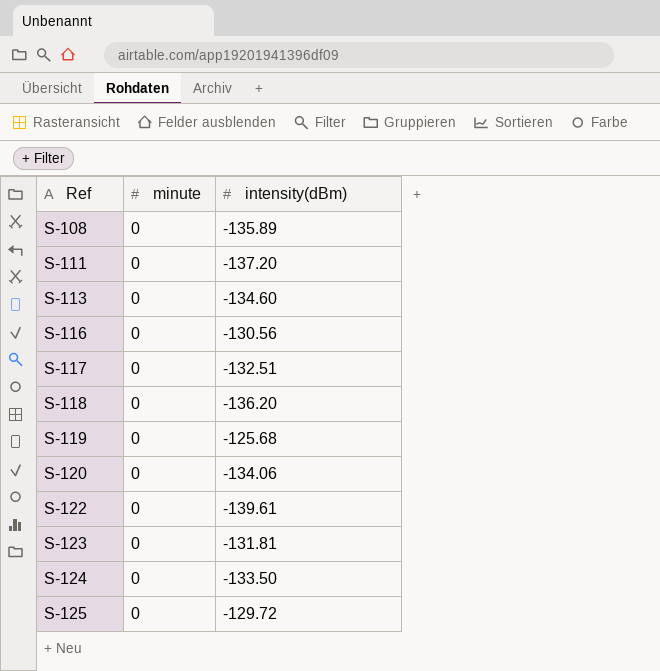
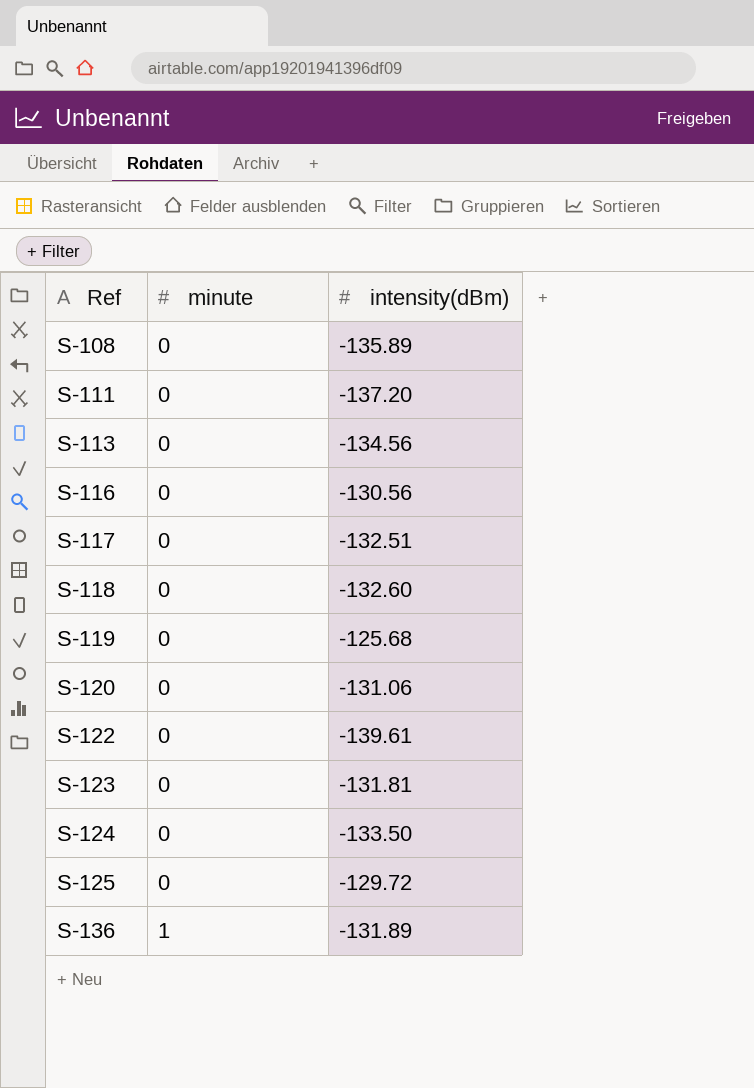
S-113 | intensity(dBm): -134.60 -> -134.56
S-118 | intensity(dBm): -136.20 -> -132.60
S-120 | intensity(dBm): -134.06 -> -131.06
row S-136: none -> 1 | -131.89

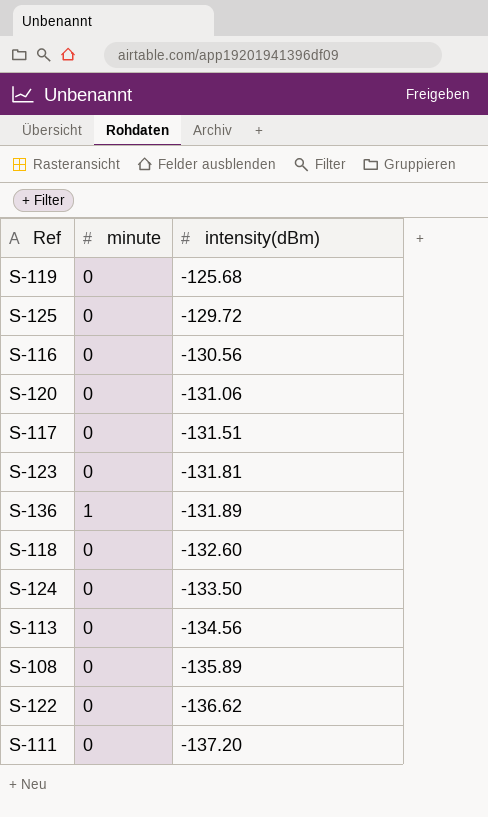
row order: Ref ascending -> intensity(dBm) descending
S-117 | intensity(dBm): -132.51 -> -131.51
S-122 | intensity(dBm): -139.61 -> -136.62

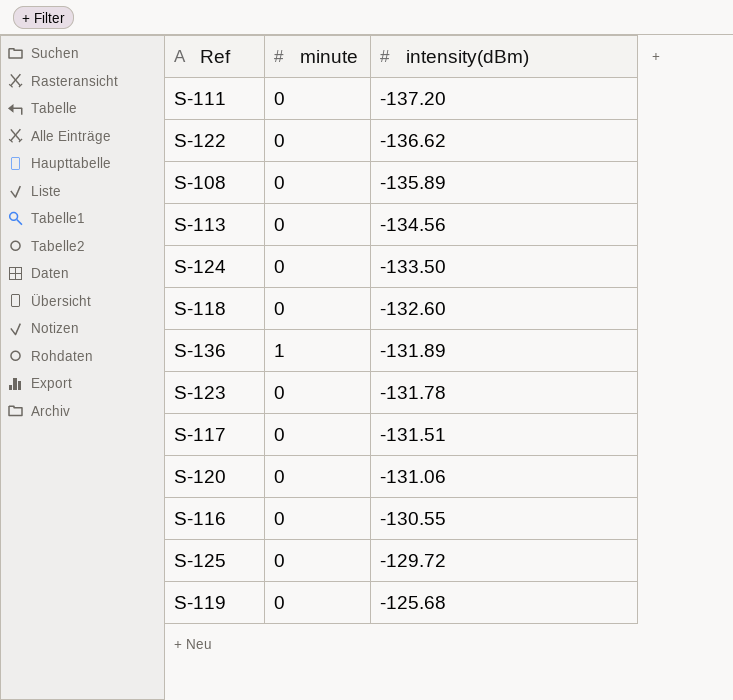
row order: intensity(dBm) descending -> intensity(dBm) ascending
S-123 | intensity(dBm): -131.81 -> -131.78
S-116 | intensity(dBm): -130.56 -> -130.55

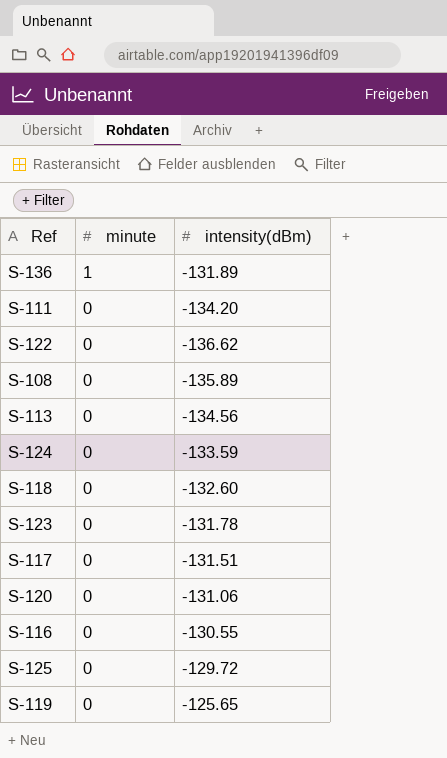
row order: intensity(dBm) ascending -> minute descending
S-111 | intensity(dBm): -137.20 -> -134.20
S-124 | intensity(dBm): -133.50 -> -133.59
S-119 | intensity(dBm): -125.68 -> -125.65

